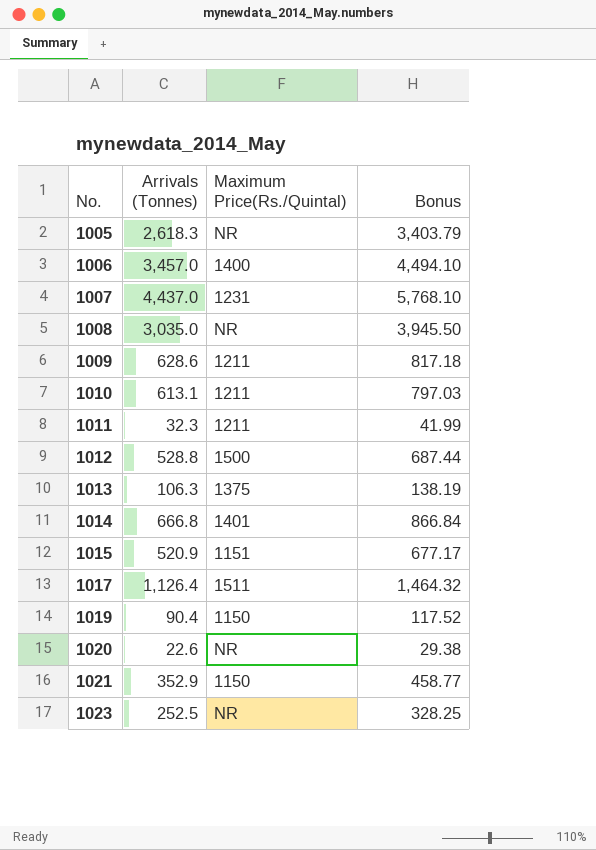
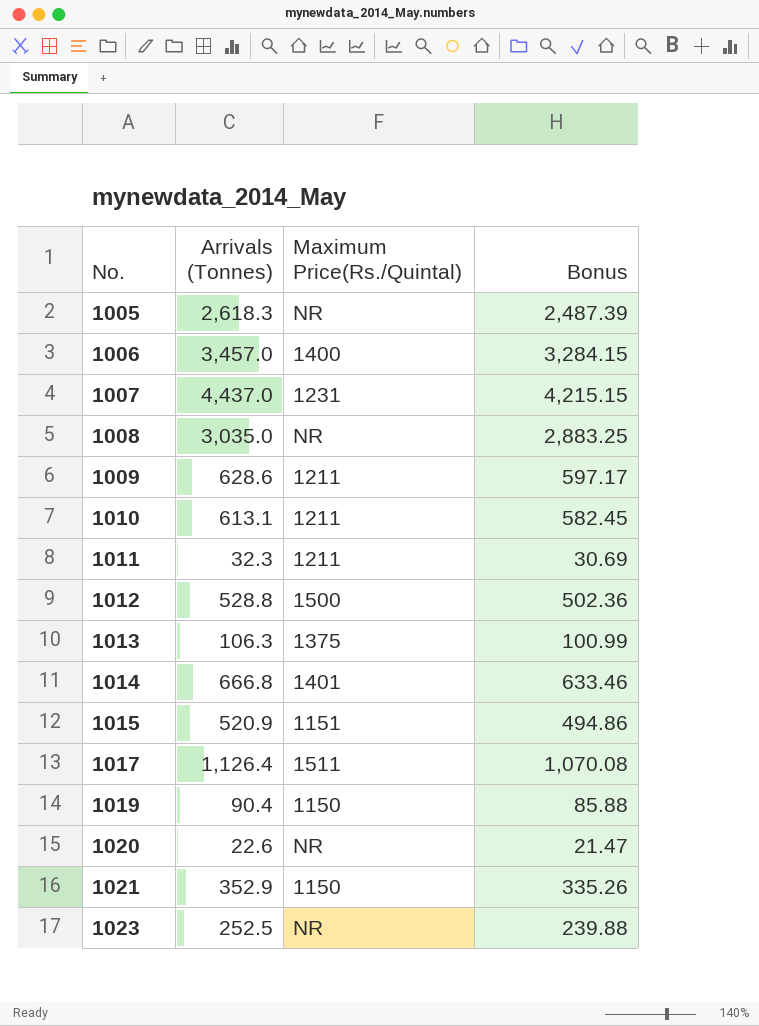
column Bonus | formula: [Arrivals (Tonnes)] * 1.3 -> [Arrivals (Tonnes)] * 0.95

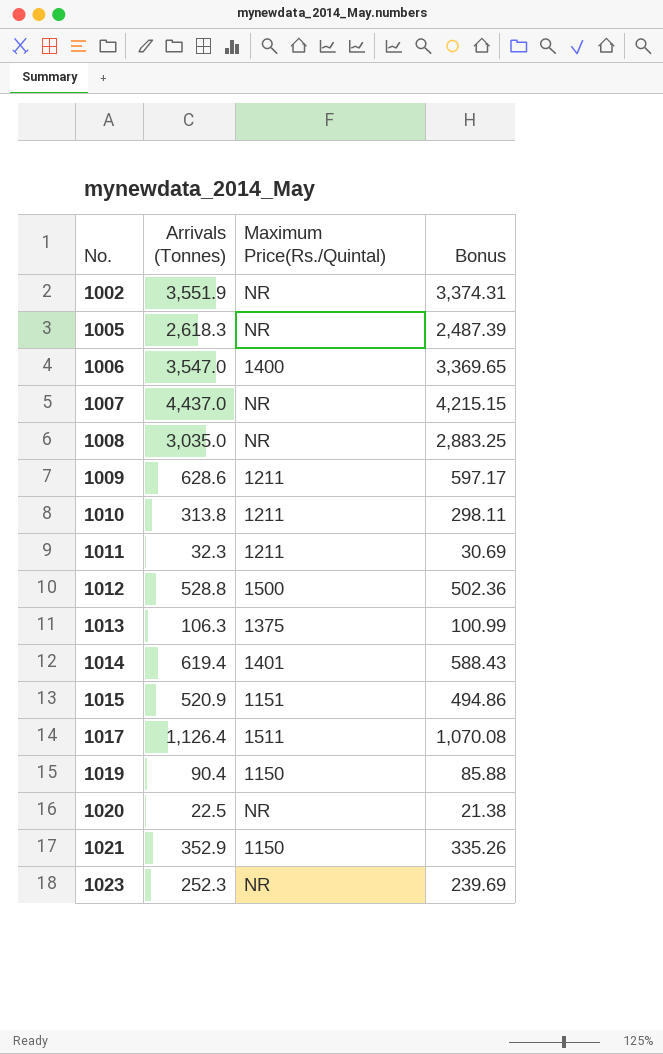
row 1002: none -> 3,551.9 | NR | 3,374.31
1006 | Arrivals (Tonnes): 3,457.0 -> 3,547.0
1006 | Bonus: 3,284.15 -> 3,369.65
1007 | Maximum Price(Rs./Quintal): 1231 -> NR
1010 | Arrivals (Tonnes): 613.1 -> 313.8
1010 | Bonus: 582.45 -> 298.11
1014 | Arrivals (Tonnes): 666.8 -> 619.4
1014 | Bonus: 633.46 -> 588.43
1020 | Arrivals (Tonnes): 22.6 -> 22.5
1020 | Bonus: 21.47 -> 21.38
1023 | Arrivals (Tonnes): 252.5 -> 252.3
1023 | Bonus: 239.88 -> 239.69

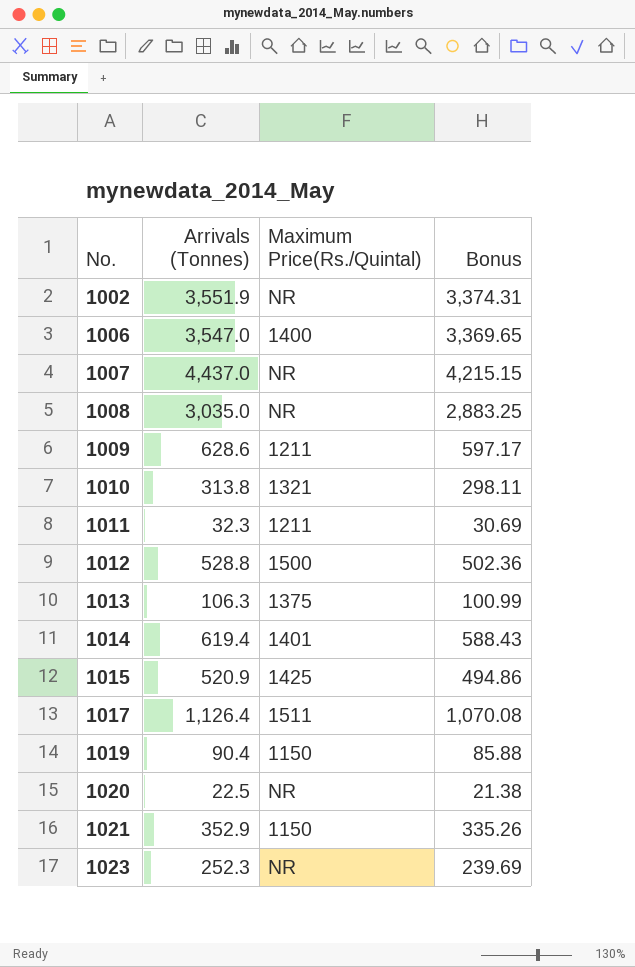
row 1005: 2,618.3 | NR | 2,487.39 -> none
1010 | Maximum Price(Rs./Quintal): 1211 -> 1321
1015 | Maximum Price(Rs./Quintal): 1151 -> 1425

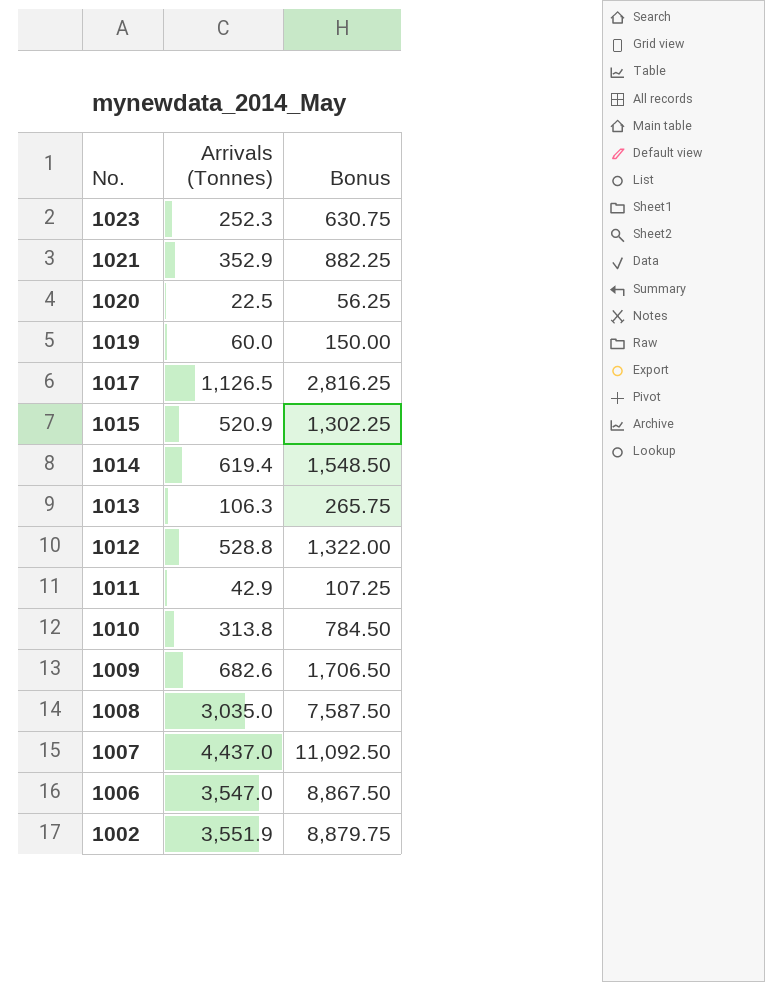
row order: No. ascending -> No. descending
column Maximum Price(Rs./Quintal) | position: 3 -> none
column Bonus | formula: [Arrivals (Tonnes)] * 0.95 -> [Arrivals (Tonnes)] * 2.5
1019 | Arrivals (Tonnes): 90.4 -> 60.0
1017 | Arrivals (Tonnes): 1,126.4 -> 1,126.5
1011 | Arrivals (Tonnes): 32.3 -> 42.9
1009 | Arrivals (Tonnes): 628.6 -> 682.6

